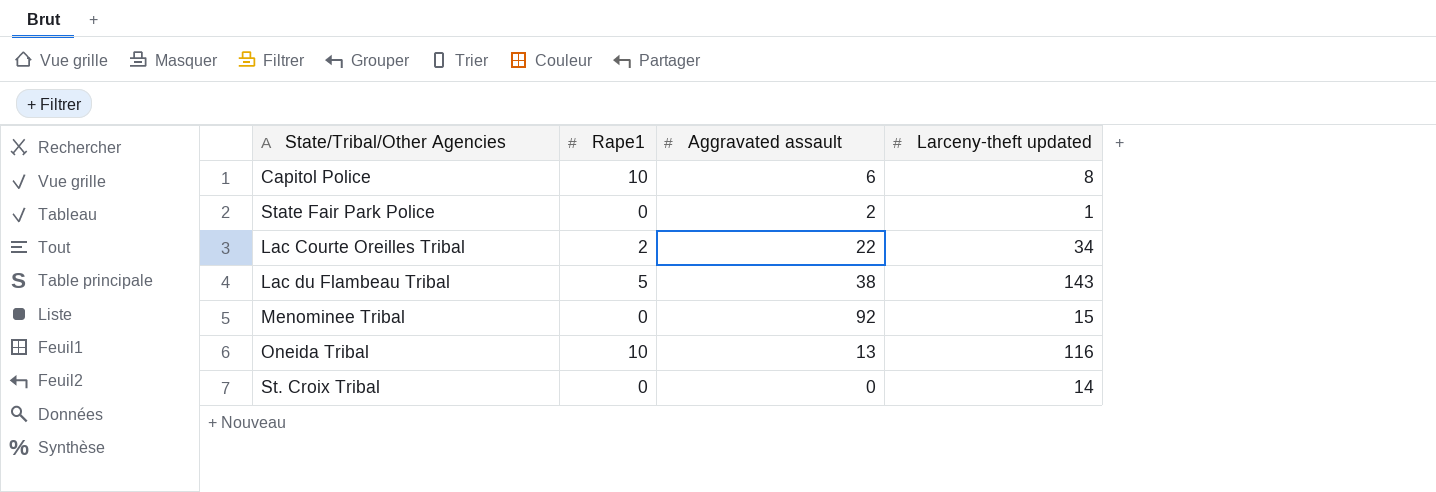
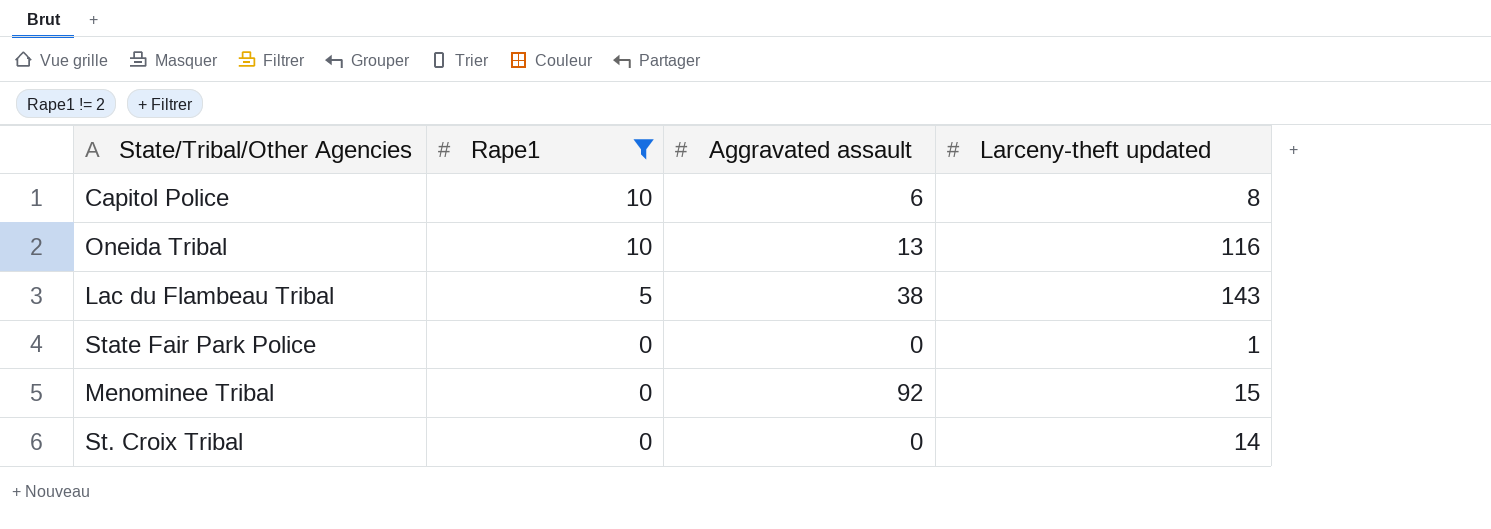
filter: none -> Rape1 != 2
row order: none -> Rape1 descending
State Fair Park Police | Aggravated assault: 2 -> 0

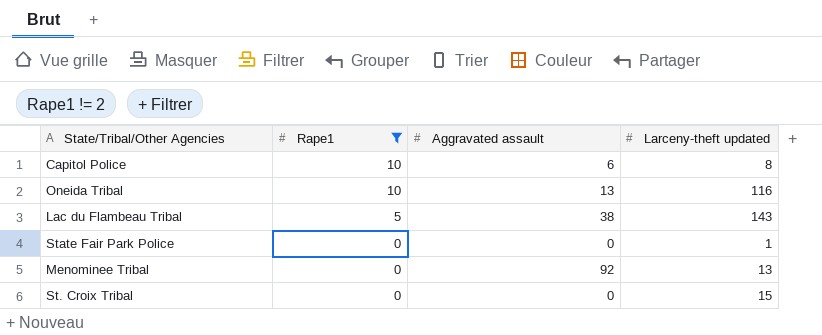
Menominee Tribal | Larceny-theft updated: 15 -> 13
St. Croix Tribal | Larceny-theft updated: 14 -> 15

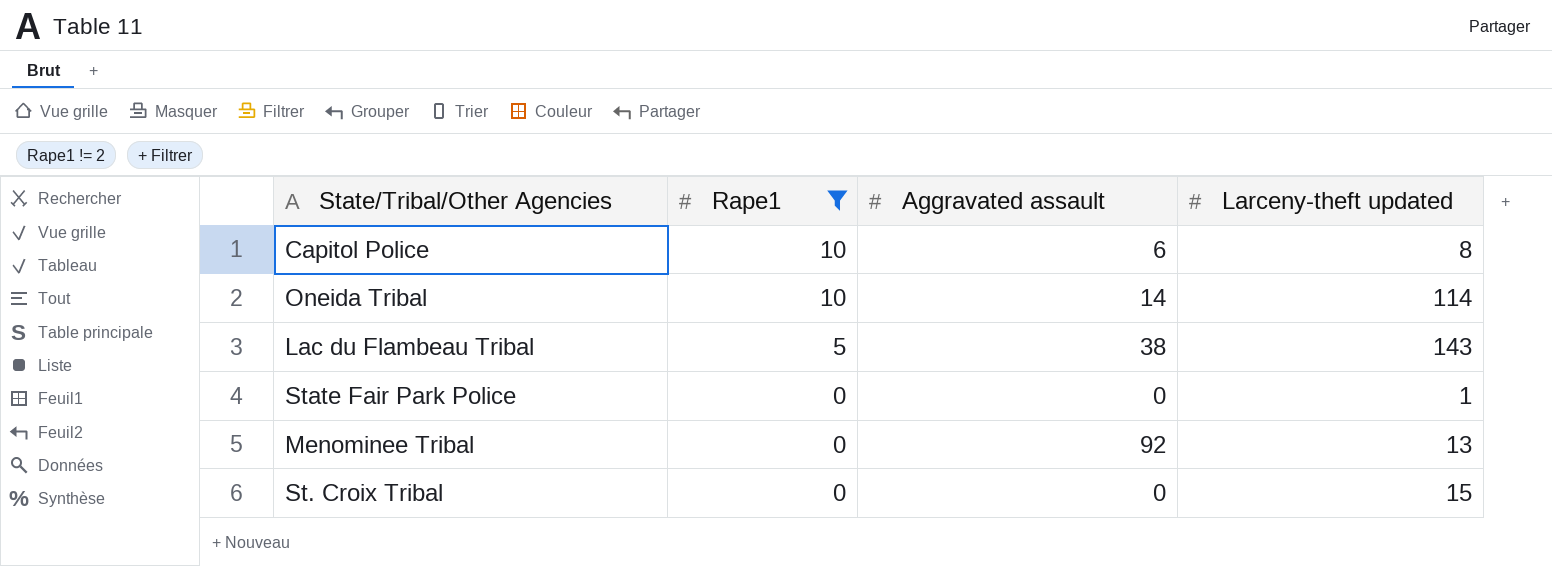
Oneida Tribal | Aggravated assault: 13 -> 14
Oneida Tribal | Larceny-theft updated: 116 -> 114

